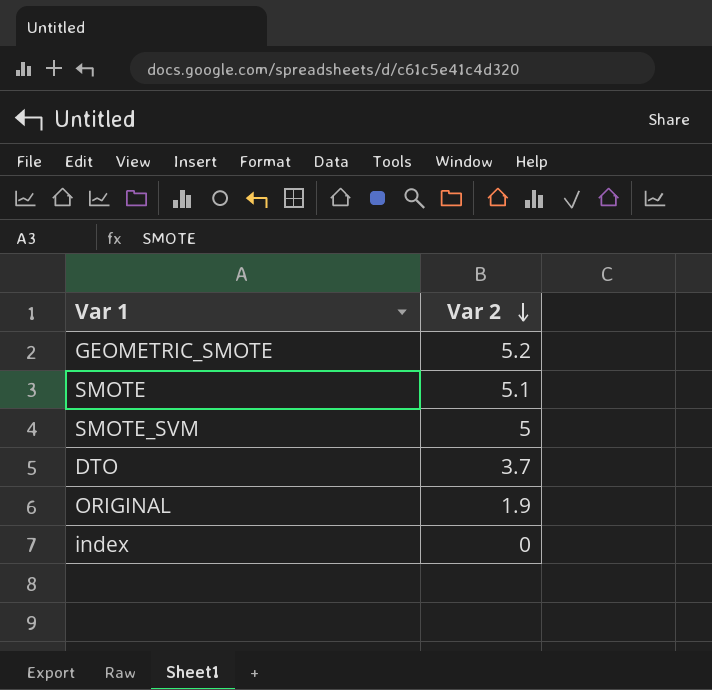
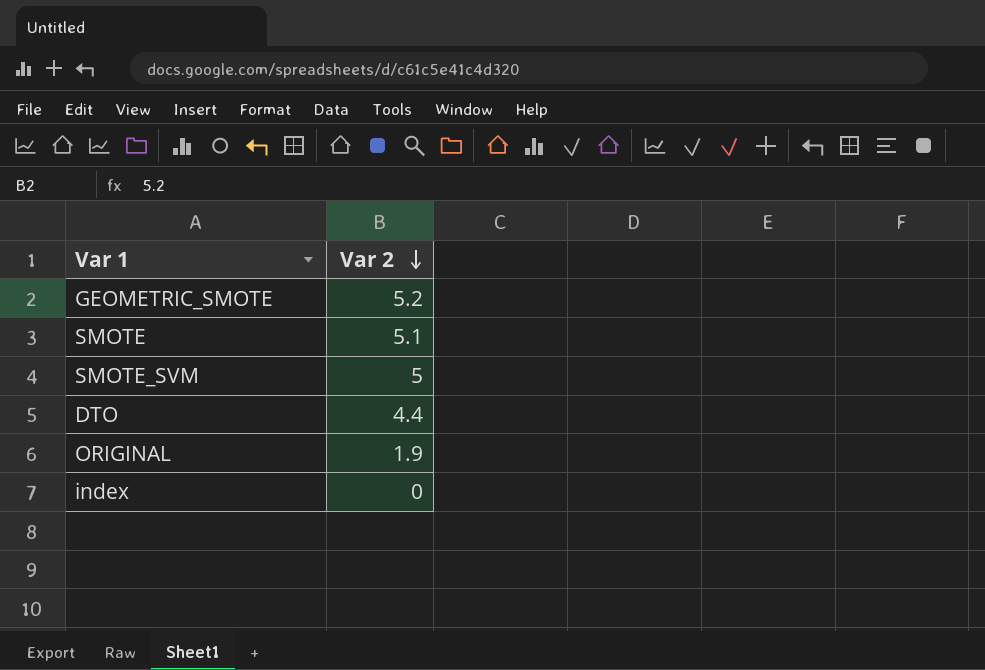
DTO | Var 2: 3.7 -> 4.4

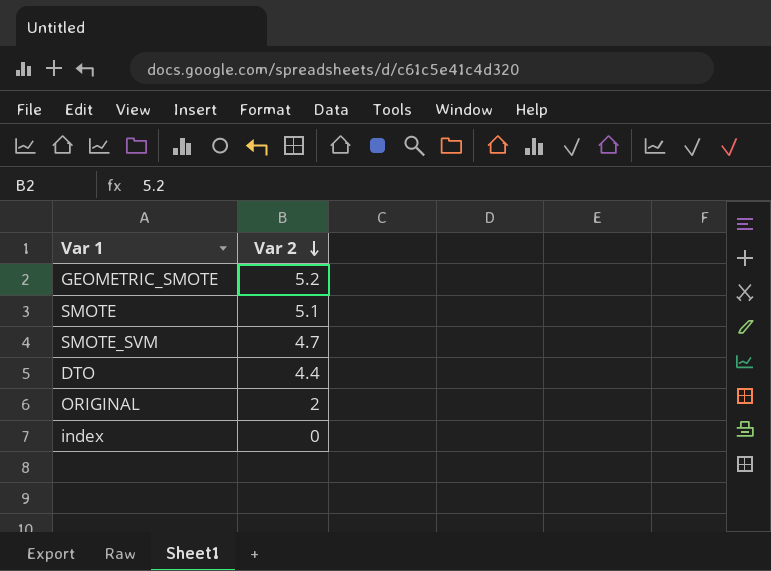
SMOTE_SVM | Var 2: 5 -> 4.7
ORIGINAL | Var 2: 1.9 -> 2

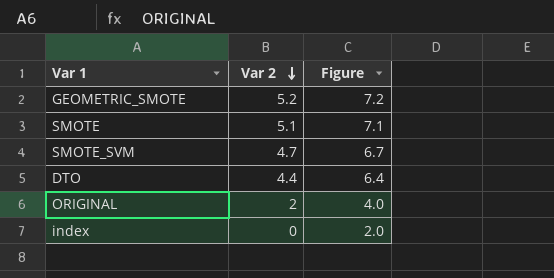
column Figure | formula: none -> [Var 2] + 2

